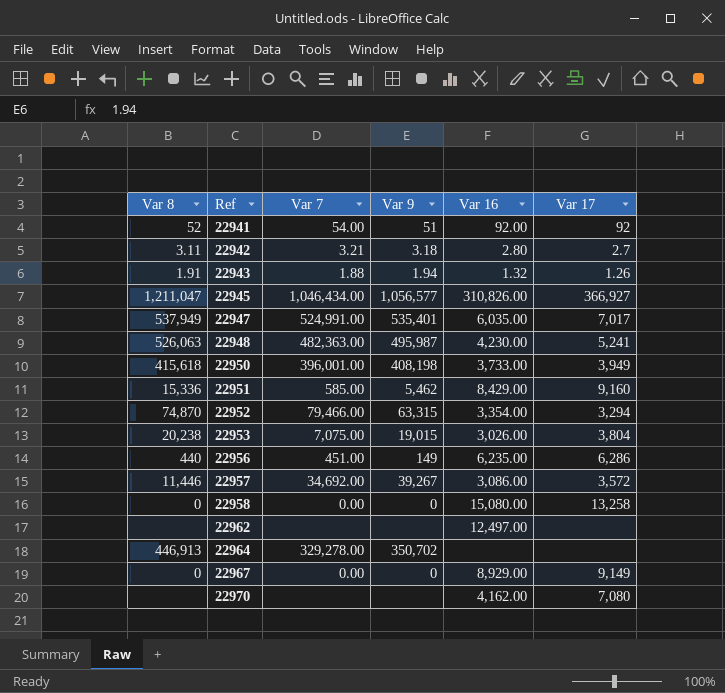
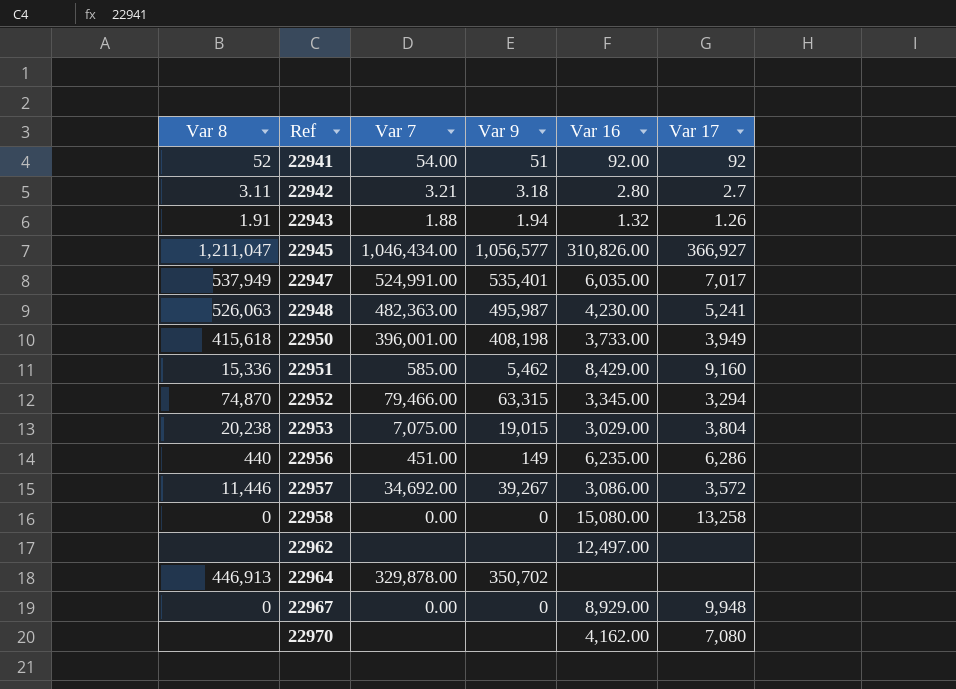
22952 | Var 16: 3,354.00 -> 3,345.00
22953 | Var 16: 3,026.00 -> 3,029.00
22964 | Var 7: 329,278.00 -> 329,878.00
22967 | Var 17: 9,149 -> 9,948

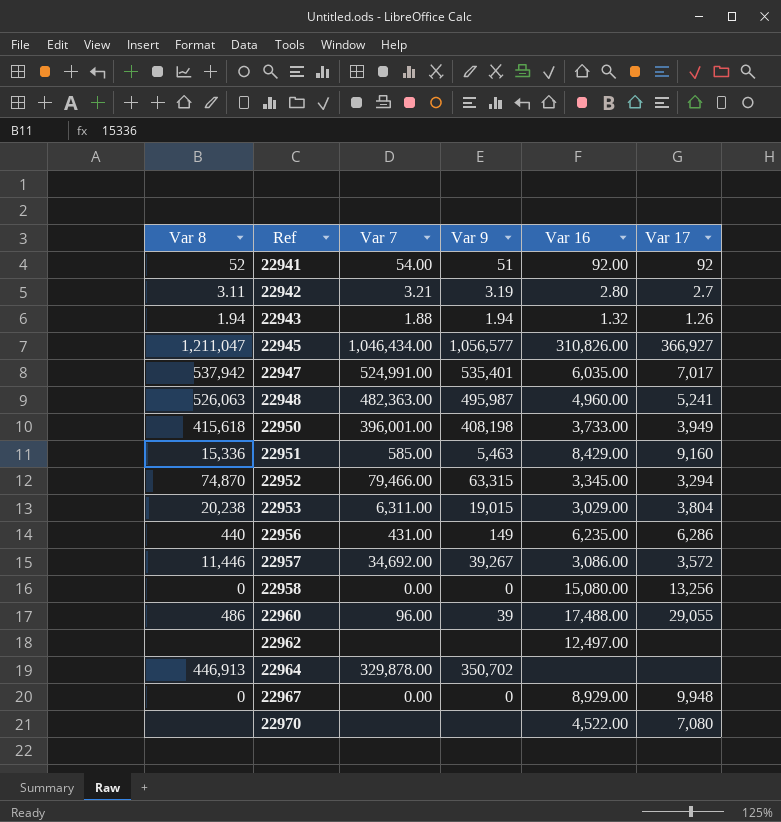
22942 | Var 9: 3.18 -> 3.19
22943 | Var 8: 1.91 -> 1.94
22947 | Var 8: 537,949 -> 537,942
22948 | Var 16: 4,230.00 -> 4,960.00
22951 | Var 9: 5,462 -> 5,463
22953 | Var 7: 7,075.00 -> 6,311.00
22956 | Var 7: 451.00 -> 431.00
22958 | Var 17: 13,258 -> 13,256
row 22960: none -> 486 | 96.00 | 39 | 17,488.00 | 29,055
22970 | Var 16: 4,162.00 -> 4,522.00

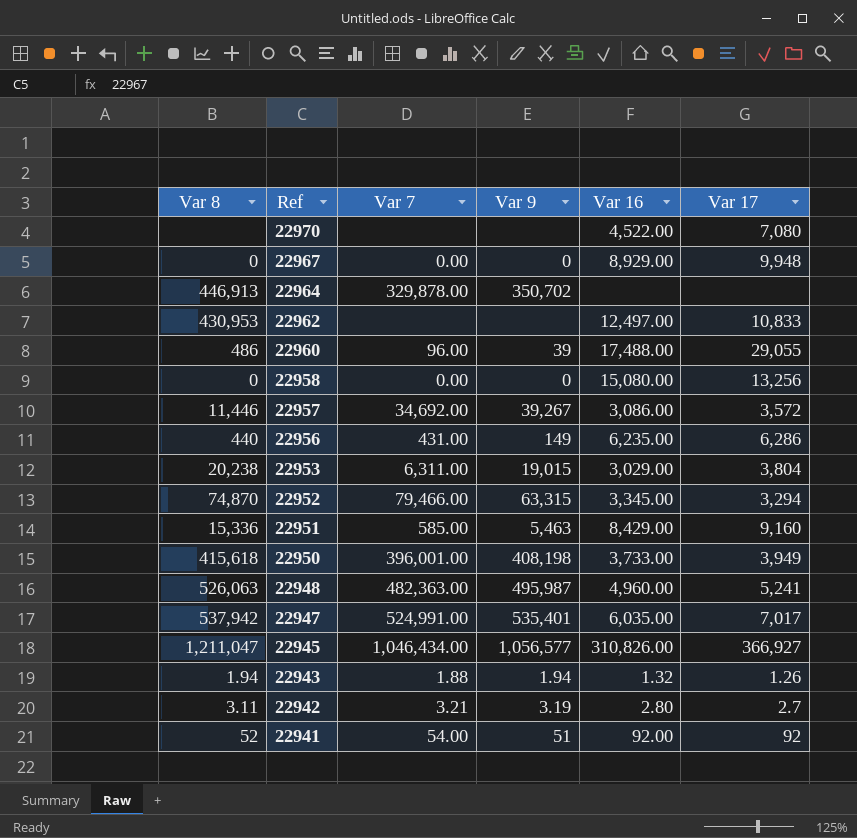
row order: Ref ascending -> Ref descending
22962 | Var 8: none -> 430,953
22962 | Var 17: none -> 10,833

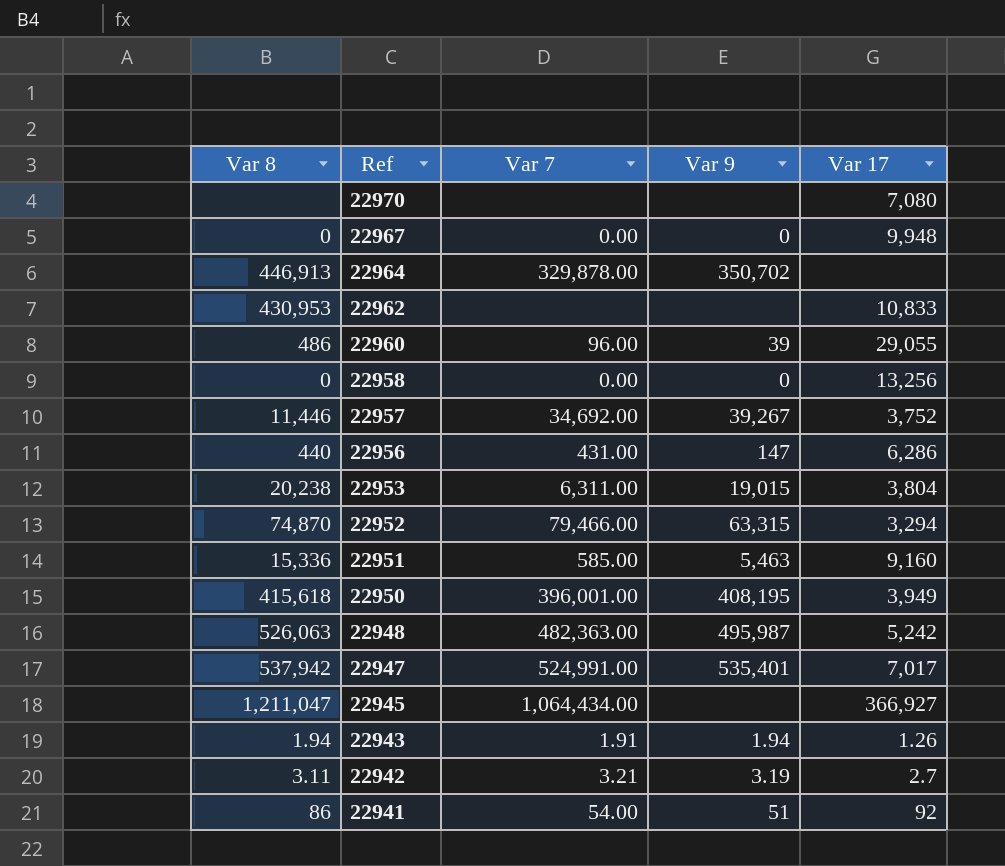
column Var 16 | position: 5 -> none
22957 | Var 17: 3,572 -> 3,752
22956 | Var 9: 149 -> 147
22950 | Var 9: 408,198 -> 408,195
22948 | Var 17: 5,241 -> 5,242
22945 | Var 7: 1,046,434.00 -> 1,064,434.00
22945 | Var 9: 1,056,577 -> none
22943 | Var 7: 1.88 -> 1.91
22941 | Var 8: 52 -> 86

